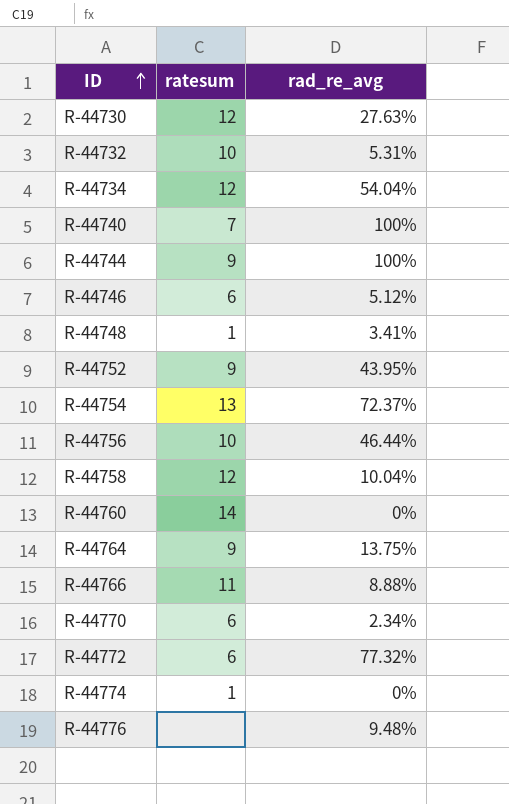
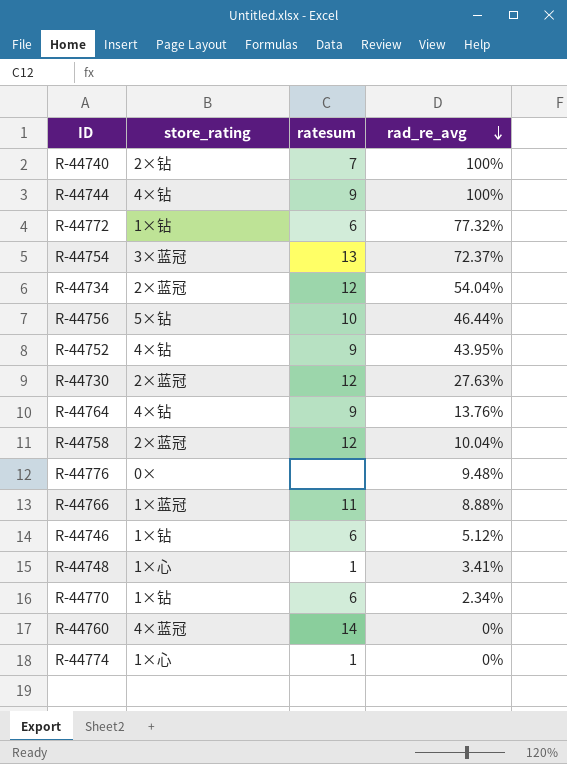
row order: ID ascending -> rad_re_avg descending
column store_rating | position: none -> 2
row R-44732: 10 | 5.31% -> none
R-44764 | rad_re_avg: 13.75% -> 13.76%

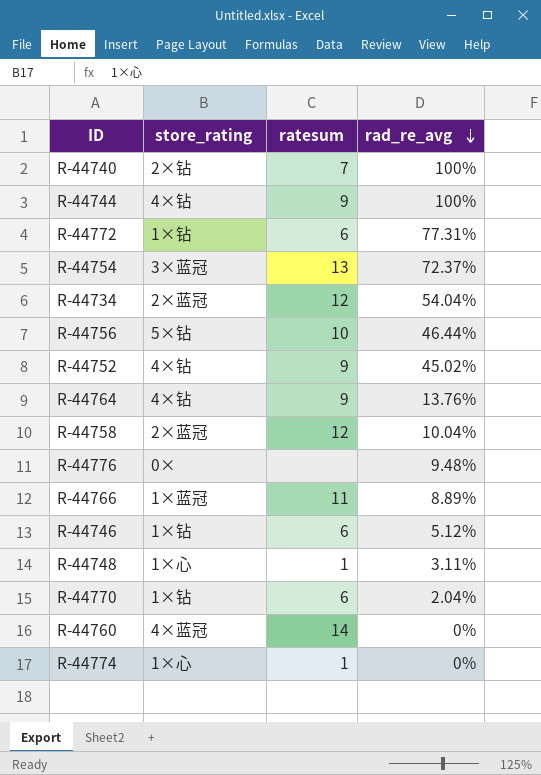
row R-44730: 2×蓝冠 | 12 | 27.63% -> none
R-44772 | rad_re_avg: 77.32% -> 77.31%
R-44752 | rad_re_avg: 43.95% -> 45.02%
R-44766 | rad_re_avg: 8.88% -> 8.89%
R-44748 | rad_re_avg: 3.41% -> 3.11%
R-44770 | rad_re_avg: 2.34% -> 2.04%

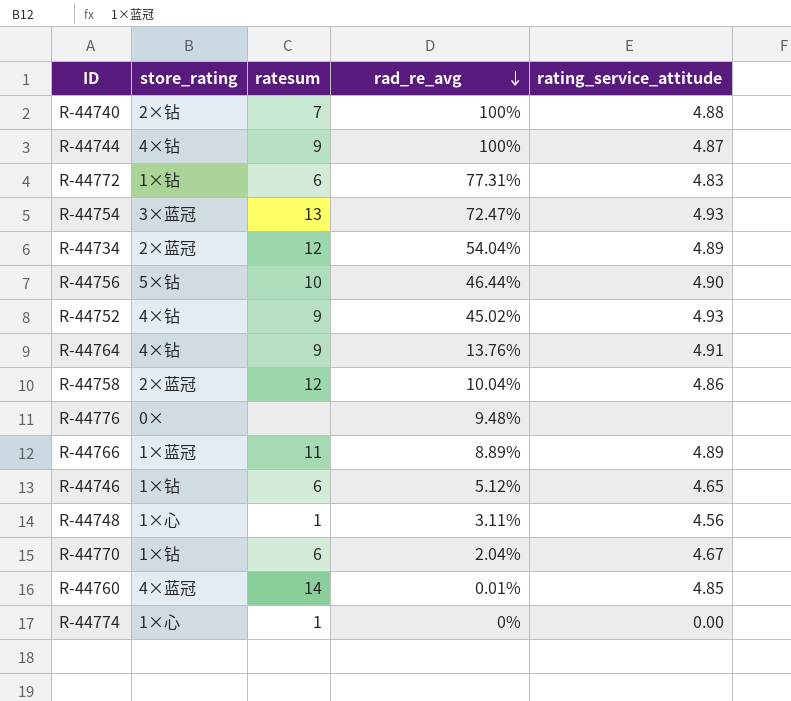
column rating_service_attitude | position: none -> 5
R-44754 | rad_re_avg: 72.37% -> 72.47%
R-44760 | rad_re_avg: 0% -> 0.01%

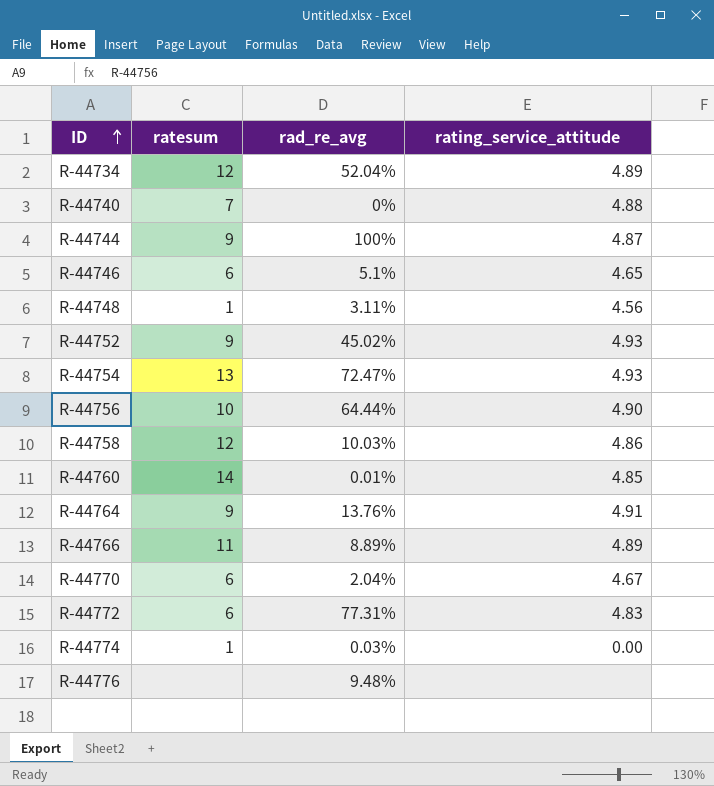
row order: rad_re_avg descending -> ID ascending
column store_rating | position: 2 -> none
R-44734 | rad_re_avg: 54.04% -> 52.04%
R-44740 | rad_re_avg: 100% -> 0%
R-44746 | rad_re_avg: 5.12% -> 5.1%
R-44756 | rad_re_avg: 46.44% -> 64.44%
R-44758 | rad_re_avg: 10.04% -> 10.03%
R-44774 | rad_re_avg: 0% -> 0.03%

